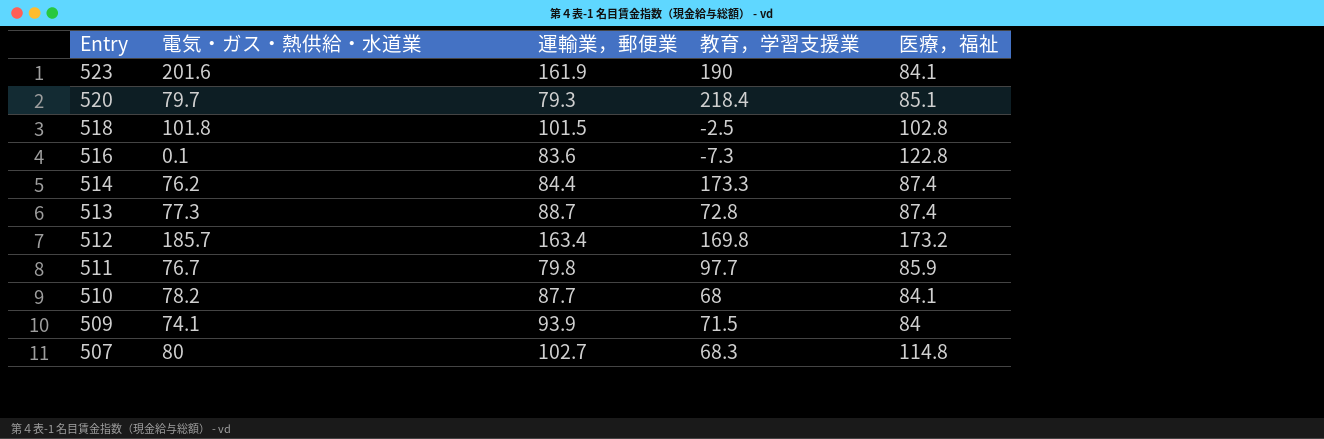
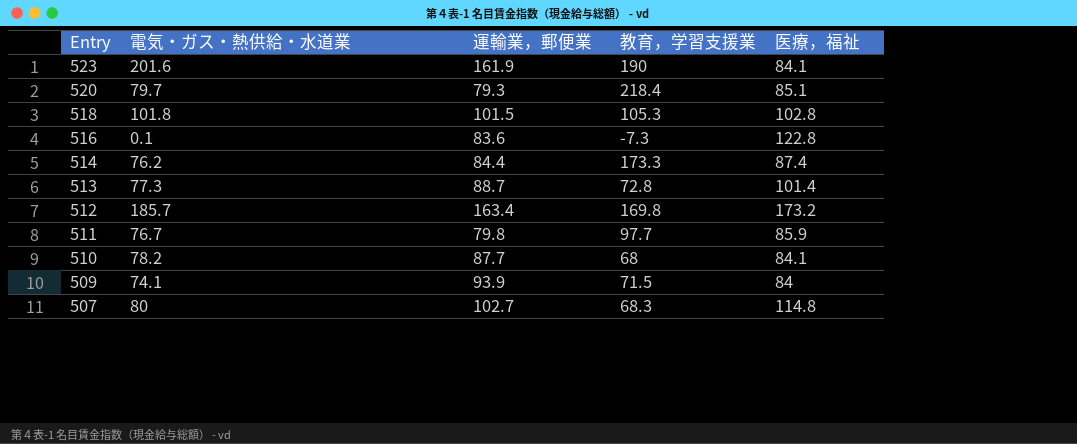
518 | 教育，学習支援業: -2.5 -> 105.3
513 | 医療，福祉: 87.4 -> 101.4

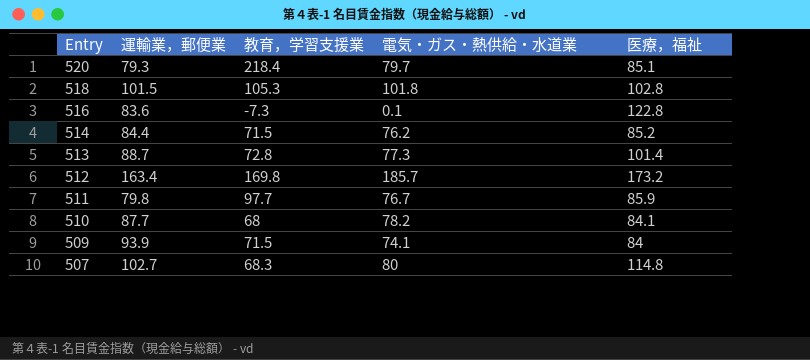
column 電気・ガス・熱供給・水道業 | position: 2 -> 4
row 523: 201.6 | 161.9 | 190 | 84.1 -> none
514 | 教育，学習支援業: 173.3 -> 71.5
514 | 医療，福祉: 87.4 -> 85.2

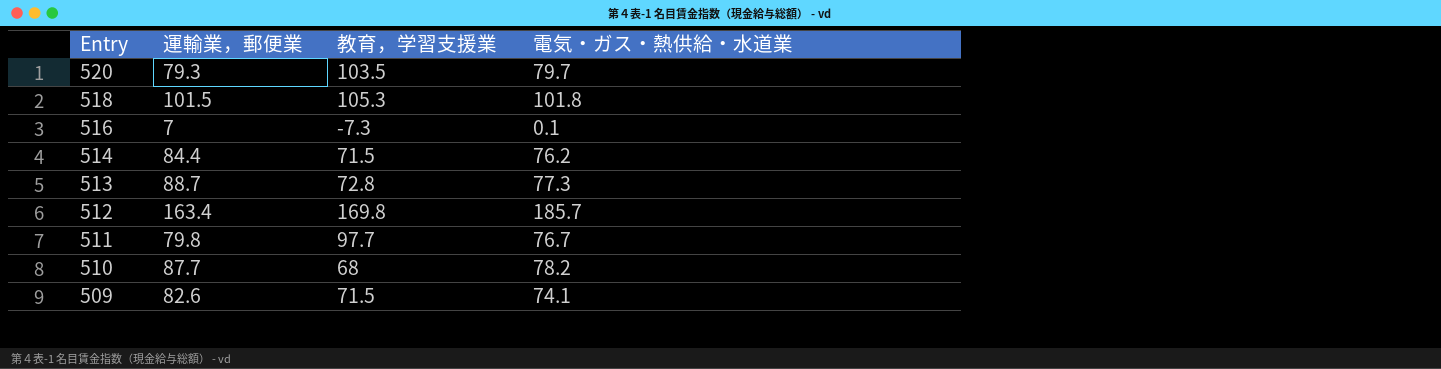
column 医療，福祉 | position: 5 -> none
row 507: 102.7 | 68.3 | 80 | 114.8 -> none
520 | 教育，学習支援業: 218.4 -> 103.5
516 | 運輸業，郵便業: 83.6 -> 7
509 | 運輸業，郵便業: 93.9 -> 82.6

